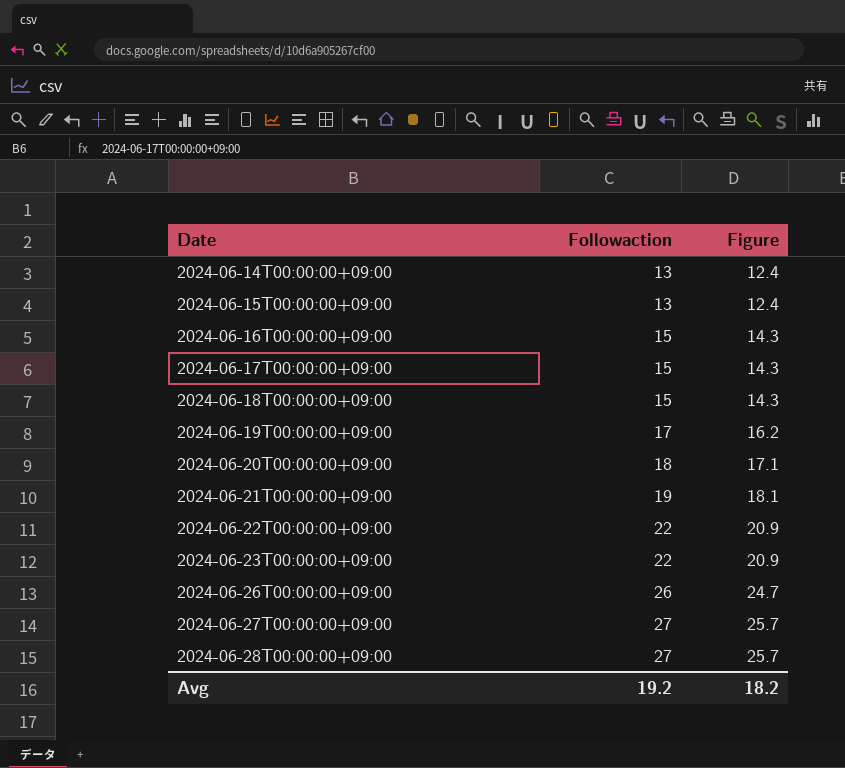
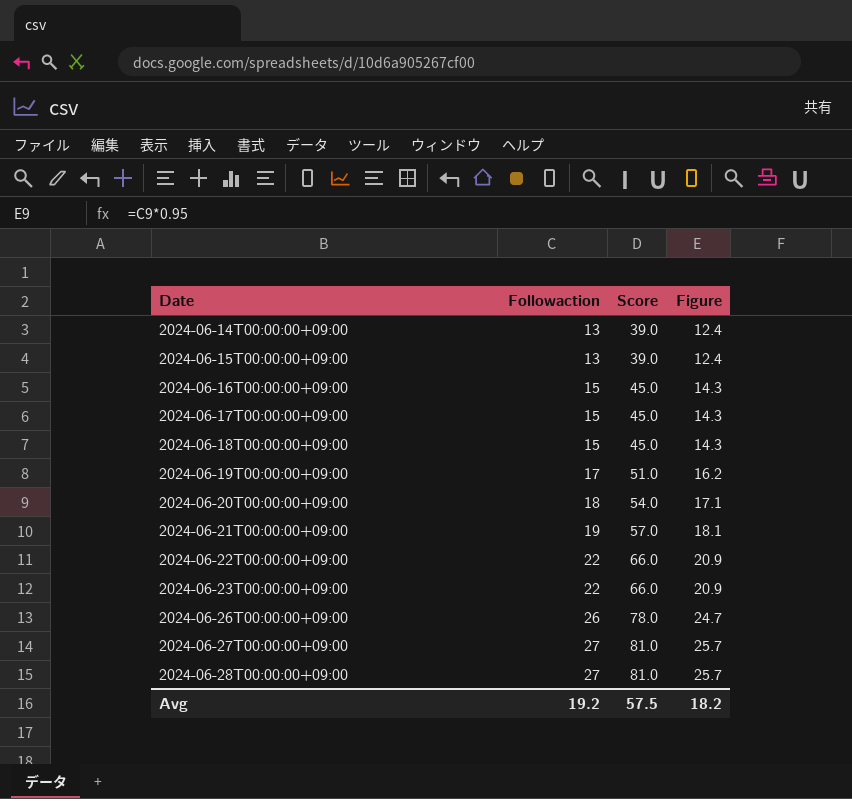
column Score | formula: none -> [Followaction] * 3

